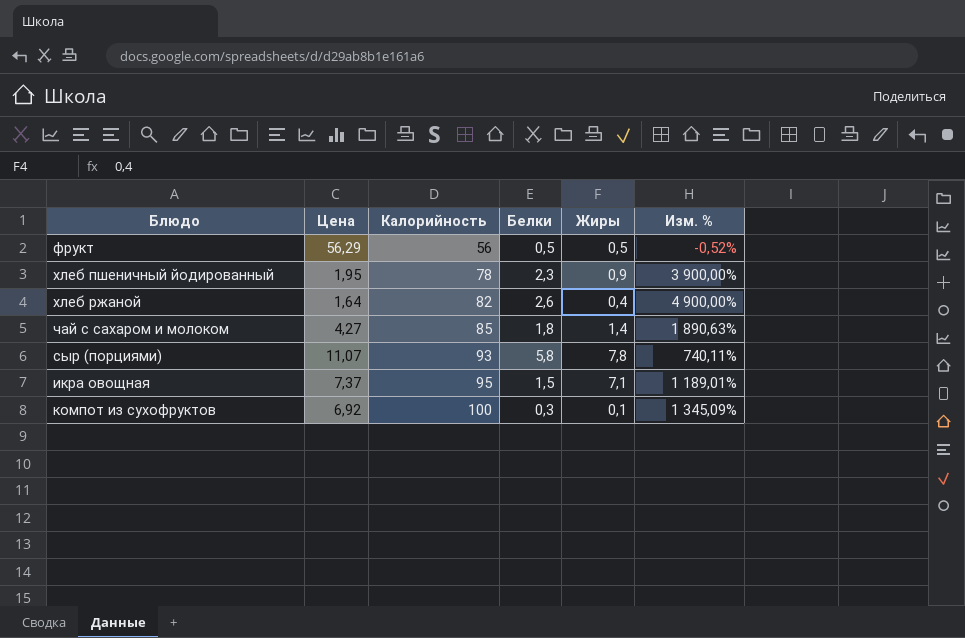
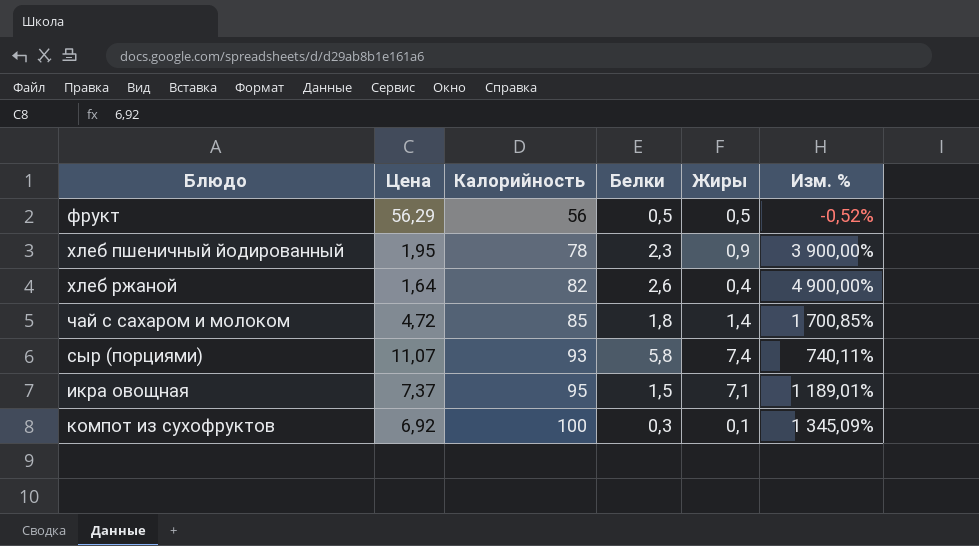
чай с сахаром и молоком | Цена: 4,27 -> 4,72
чай с сахаром и молоком | Изм. %: 1 890,63% -> 1 700,85%
сыр (порциями) | Жиры: 7,8 -> 7,4

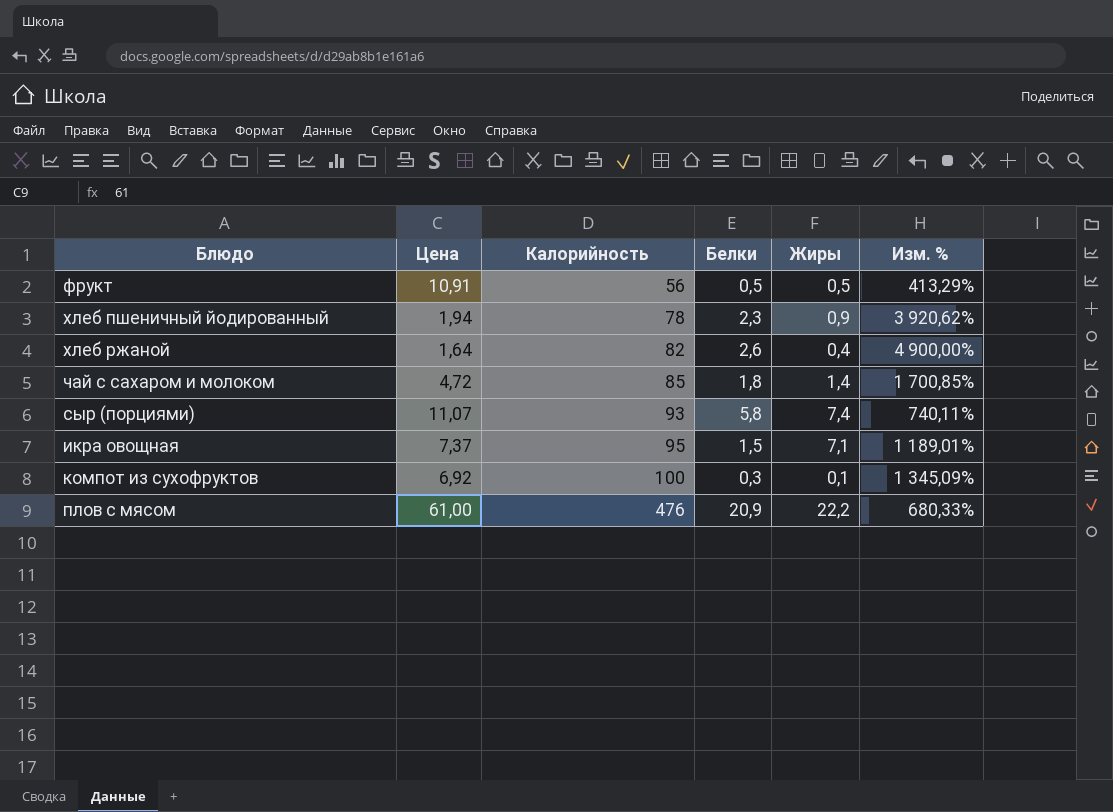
фрукт | Цена: 56,29 -> 10,91
фрукт | Изм. %: -0,52% -> 413,29%
хлеб пшеничный йодированный | Цена: 1,95 -> 1,94
хлеб пшеничный йодированный | Изм. %: 3 900,00% -> 3 920,62%
row плов с мясом: none -> 61,00 | 476 | 20,9 | 22,2 | 680,33%

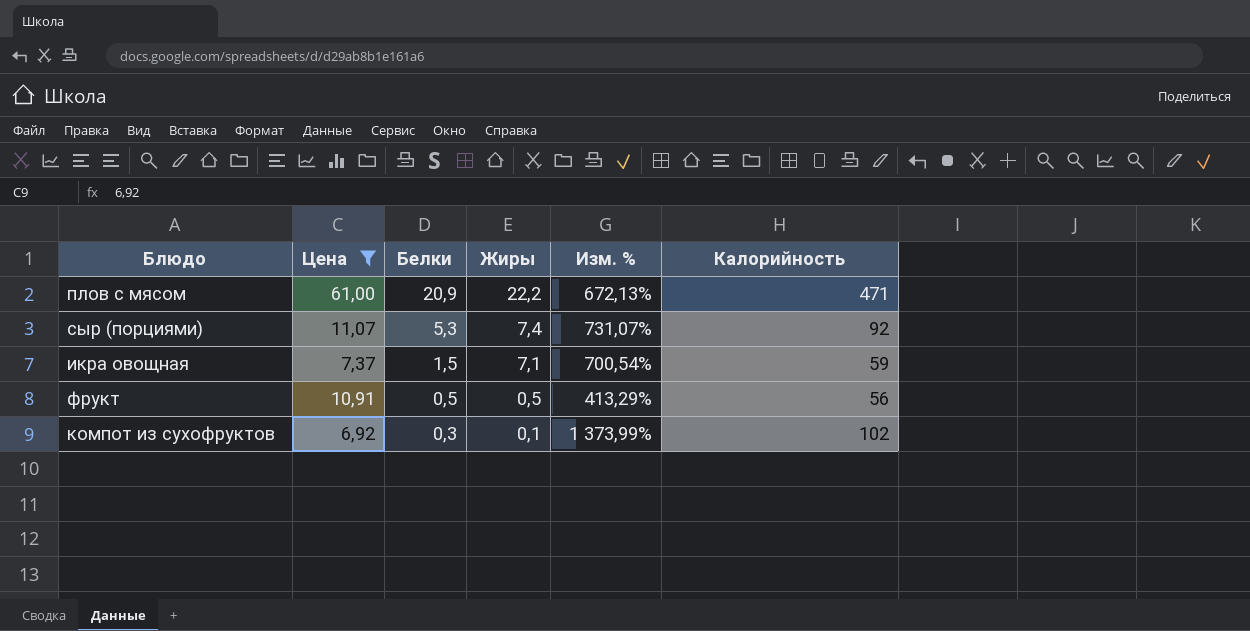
filter: none -> Цена >= 6,92
row order: Калорийность ascending -> Белки descending
column Калорийность | position: 3 -> 6
плов с мясом | Изм. %: 680,33% -> 672,13%
плов с мясом | Калорийность: 476 -> 471
сыр (порциями) | Белки: 5,8 -> 5,3
сыр (порциями) | Изм. %: 740,11% -> 731,07%
сыр (порциями) | Калорийность: 93 -> 92
икра овощная | Изм. %: 1 189,01% -> 700,54%
икра овощная | Калорийность: 95 -> 59
компот из сухофруктов | Изм. %: 1 345,09% -> 1 373,99%
компот из сухофруктов | Калорийность: 100 -> 102

